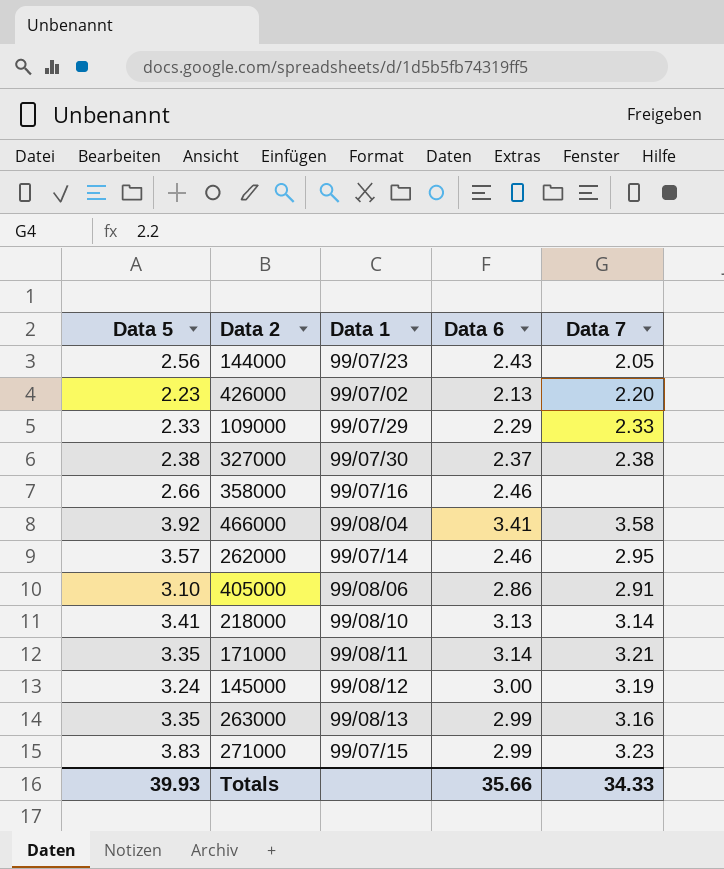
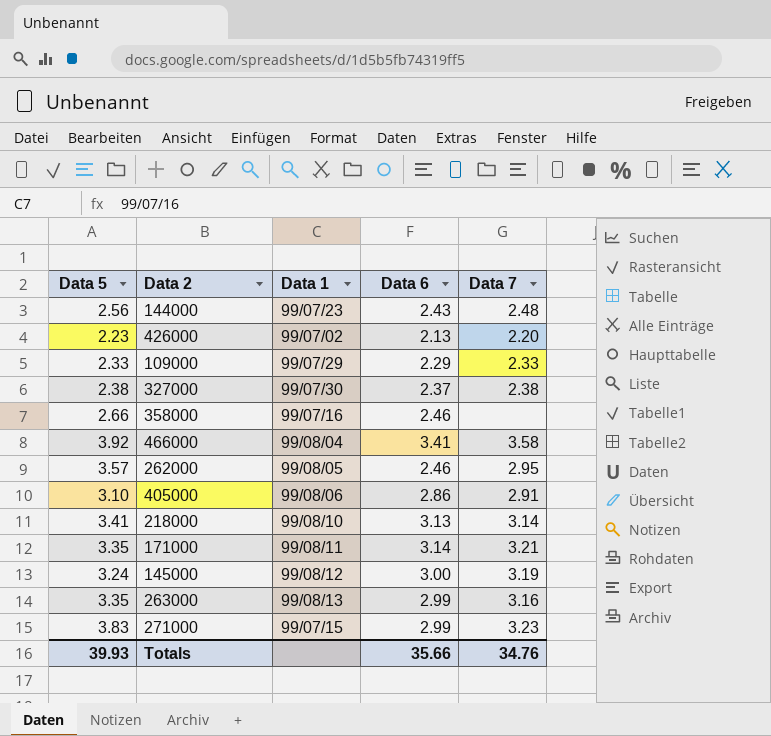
144000 | Data 7: 2.05 -> 2.48
262000 | Data 1: 99/07/14 -> 99/08/05
Totals | Data 7: 34.33 -> 34.76

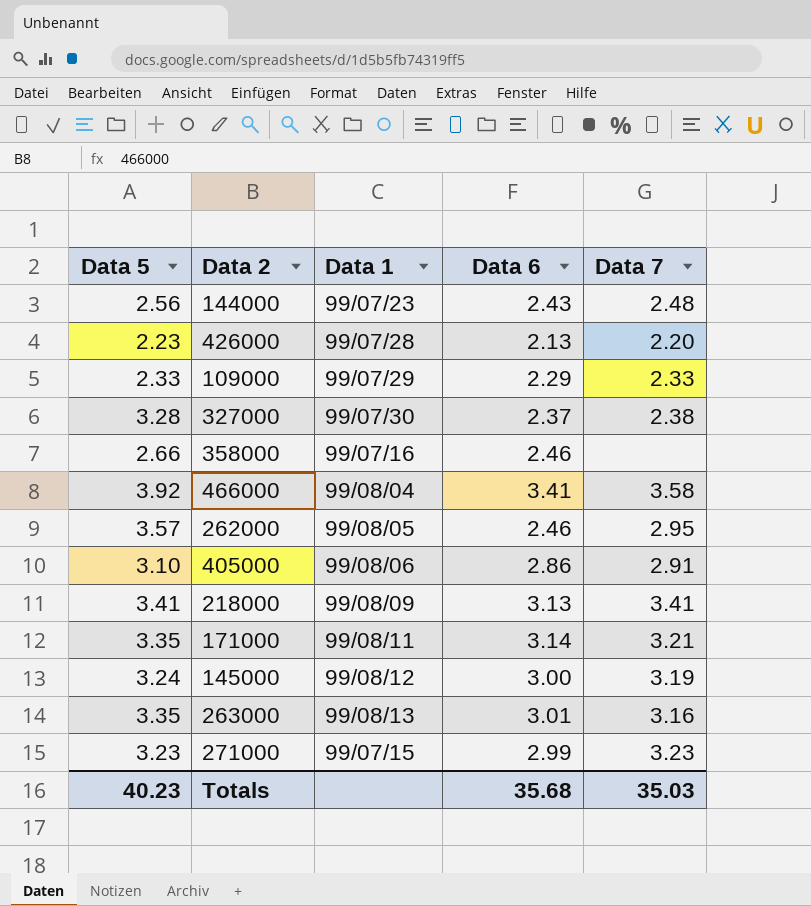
426000 | Data 1: 99/07/02 -> 99/07/28
327000 | Data 5: 2.38 -> 3.28
218000 | Data 1: 99/08/10 -> 99/08/09
218000 | Data 7: 3.14 -> 3.41
263000 | Data 6: 2.99 -> 3.01
271000 | Data 5: 3.83 -> 3.23
Totals | Data 5: 39.93 -> 40.23
Totals | Data 6: 35.66 -> 35.68
Totals | Data 7: 34.76 -> 35.03

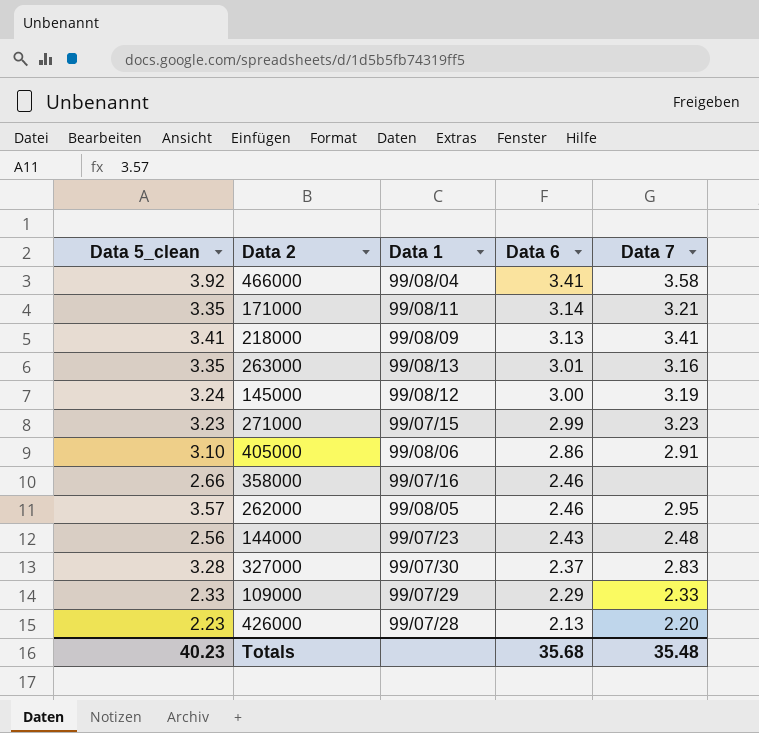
row order: none -> Data 6 descending
column name: Data 5 -> Data 5_clean
327000 | Data 7: 2.38 -> 2.83
Totals | Data 7: 35.03 -> 35.48

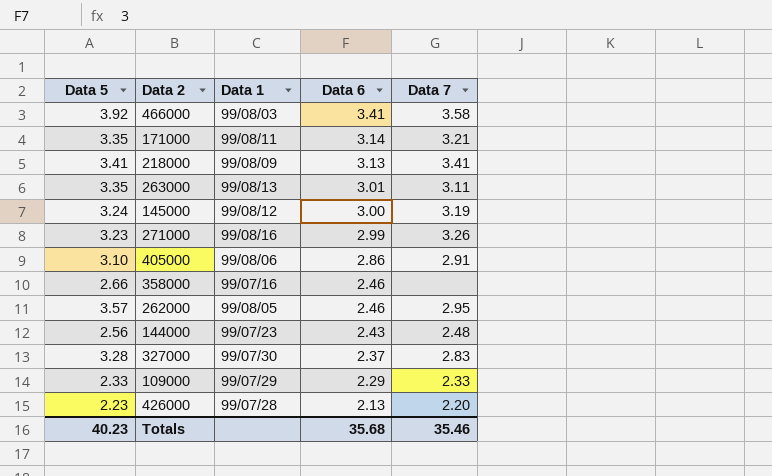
column name: Data 5_clean -> Data 5
466000 | Data 1: 99/08/04 -> 99/08/03
263000 | Data 7: 3.16 -> 3.11
271000 | Data 1: 99/07/15 -> 99/08/16
271000 | Data 7: 3.23 -> 3.26
Totals | Data 7: 35.48 -> 35.46

